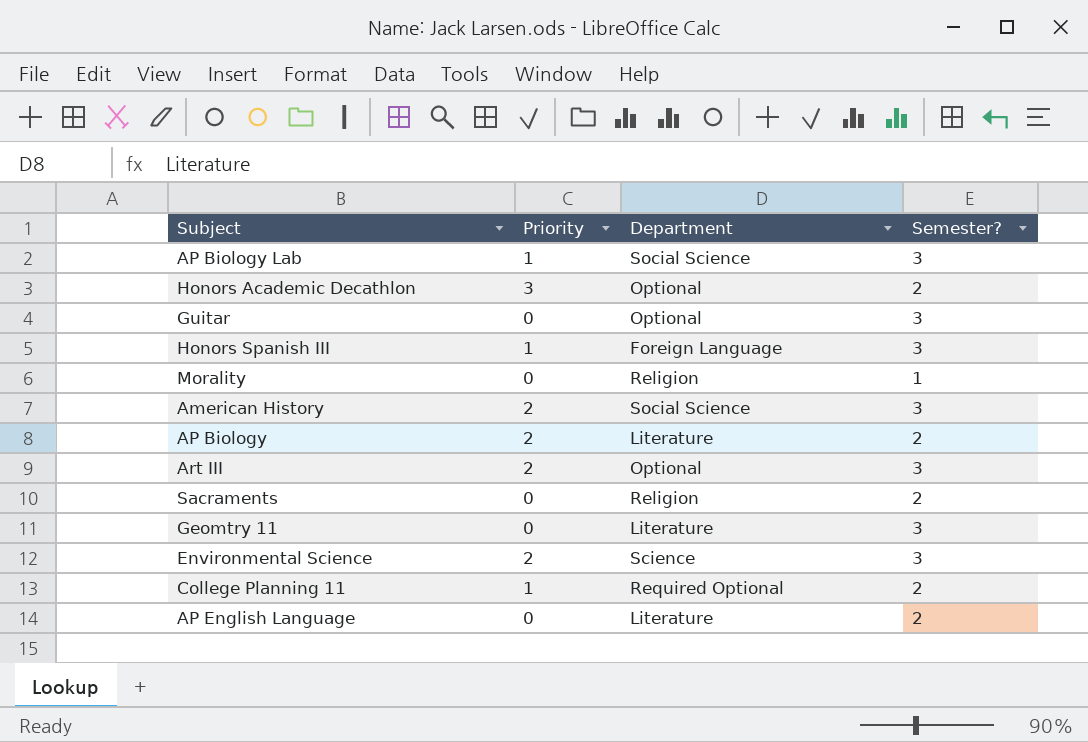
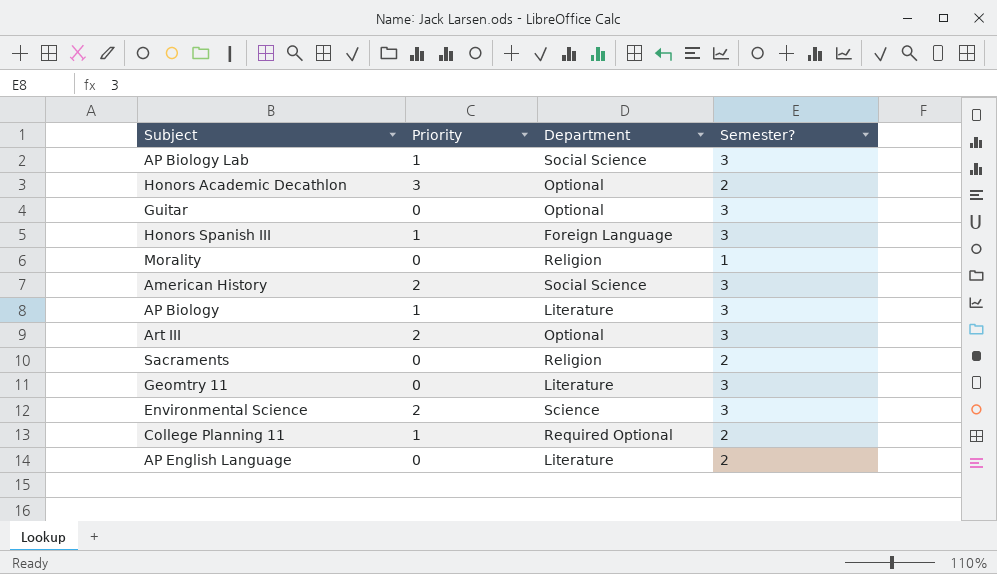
AP Biology | Priority: 2 -> 1
AP Biology | Semester?: 2 -> 3

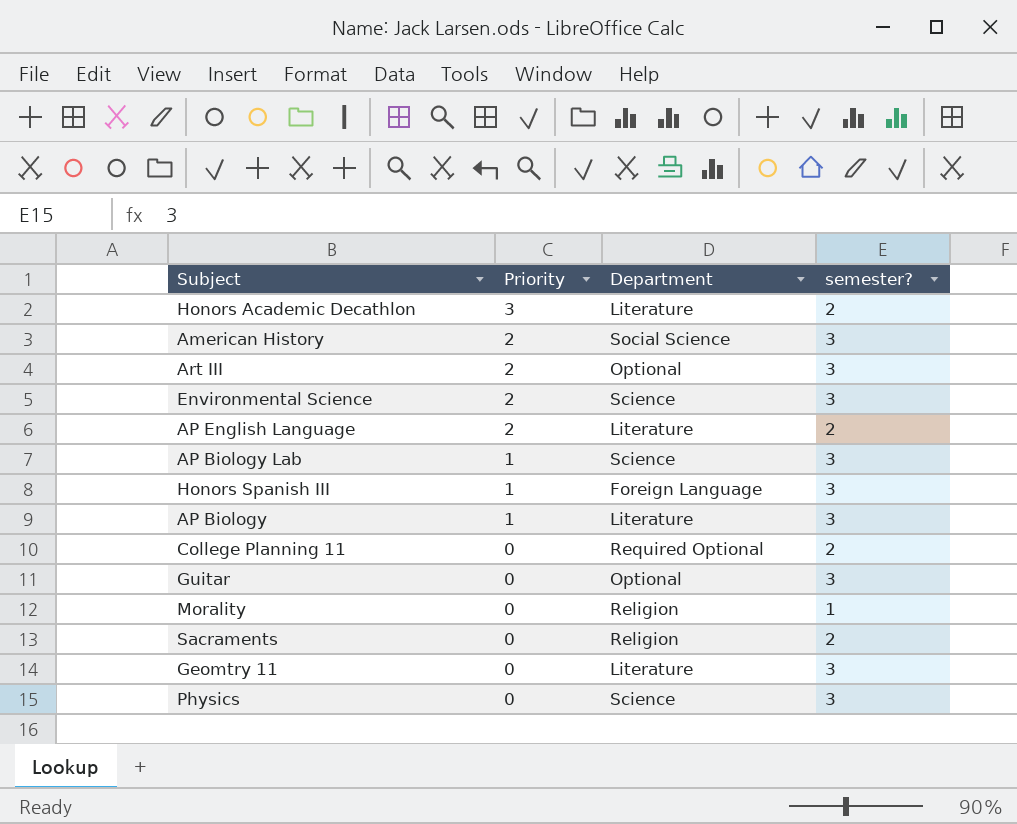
row order: none -> Priority descending
column name: Semester? -> semester?
Honors Academic Decathlon | Department: Optional -> Literature
AP English Language | Priority: 0 -> 2
AP Biology Lab | Department: Social Science -> Science
College Planning 11 | Priority: 1 -> 0
row Physics: none -> 0 | Science | 3

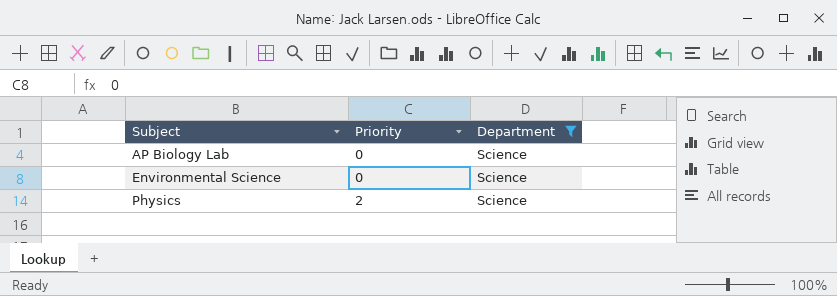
filter: none -> Department = Science
row order: Priority descending -> Subject ascending
column semester? | position: 4 -> none
AP Biology Lab | Priority: 1 -> 0
Environmental Science | Priority: 2 -> 0
Physics | Priority: 0 -> 2

